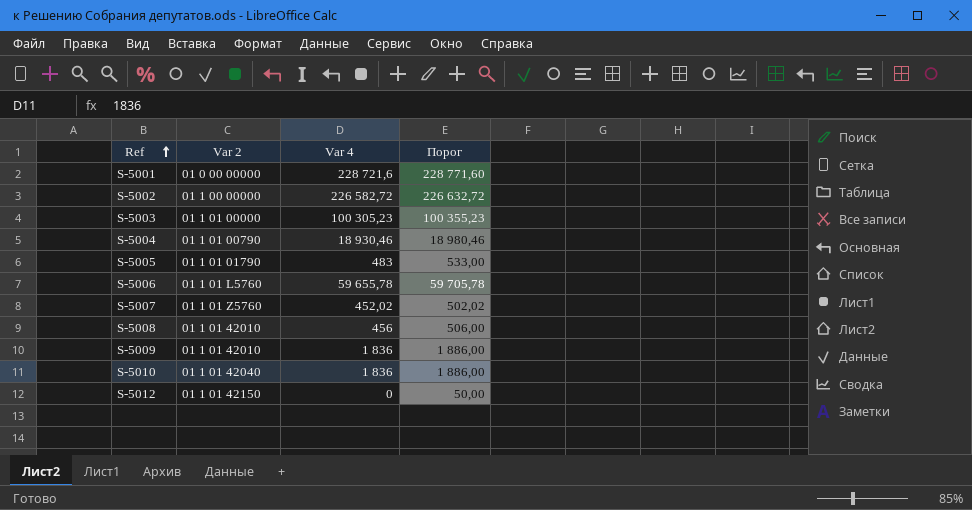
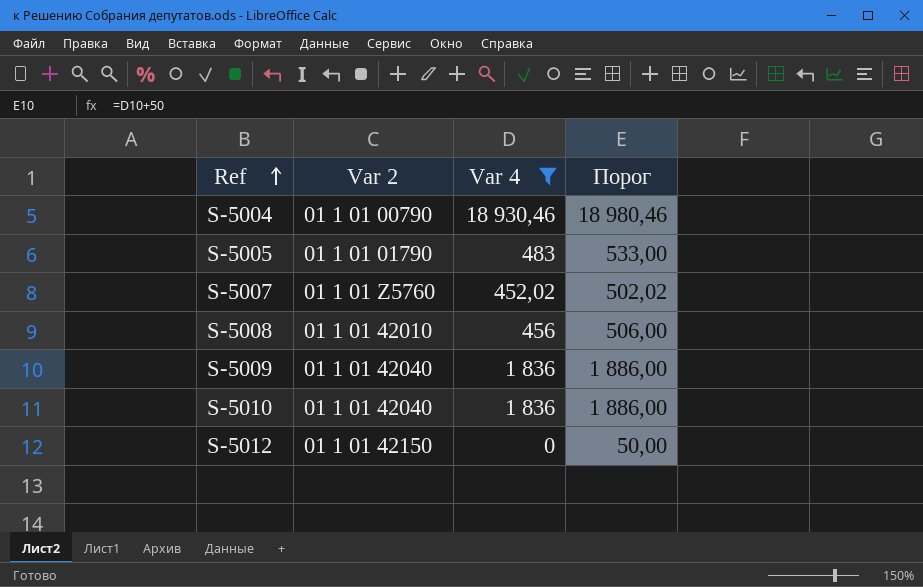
filter: none -> Var 4 <= 18 930,46
S-5009 | Var 2: 01 1 01 42010 -> 01 1 01 42040

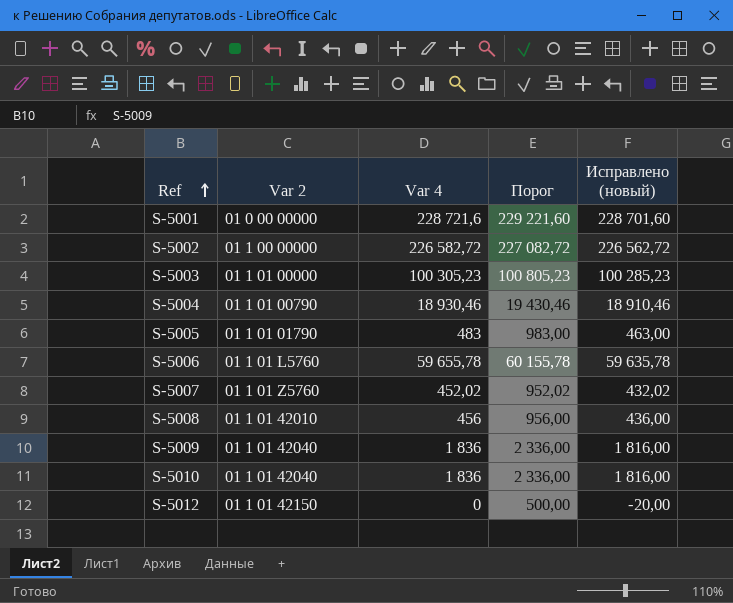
filter: Var 4 <= 18 930,46 -> none
column Порог | formula: [Var 4] + 50 -> [Var 4] + 500
column Исправлено (новый) | formula: none -> [Var 4] - 20

